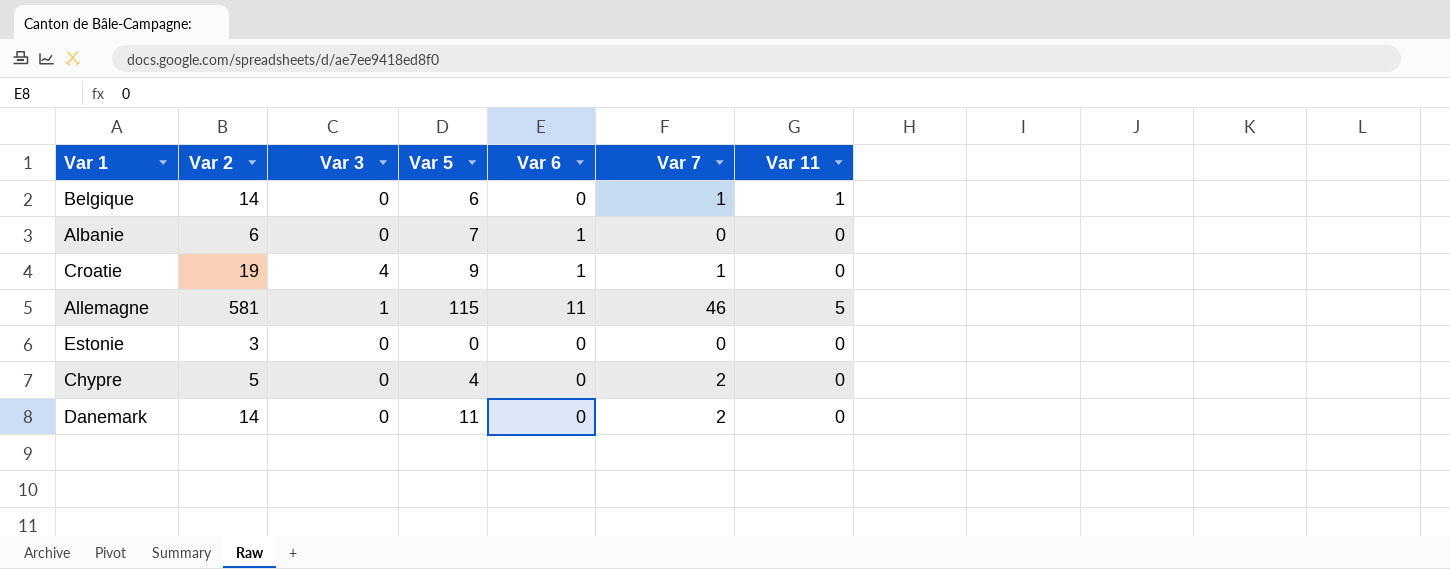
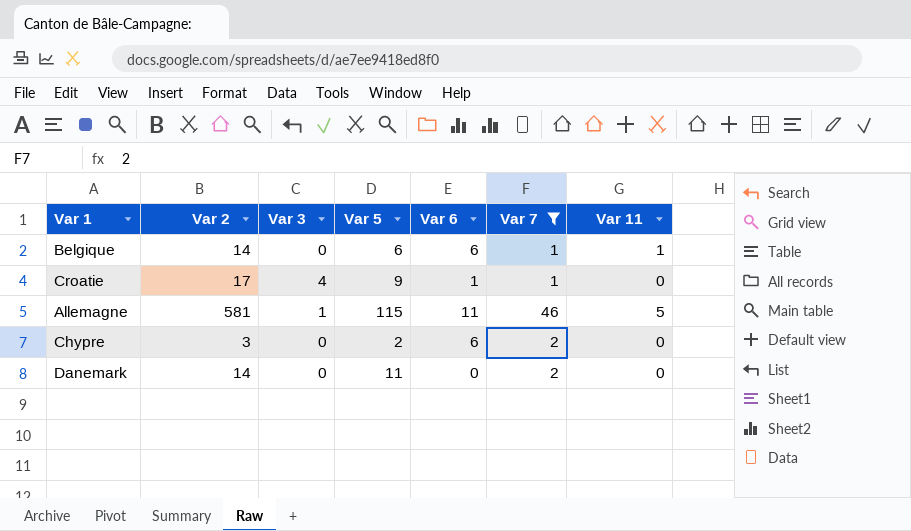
filter: none -> Var 7 != 0
Belgique | Var 6: 0 -> 6
Croatie | Var 2: 19 -> 17
Chypre | Var 2: 5 -> 3
Chypre | Var 5: 4 -> 2
Chypre | Var 6: 0 -> 6

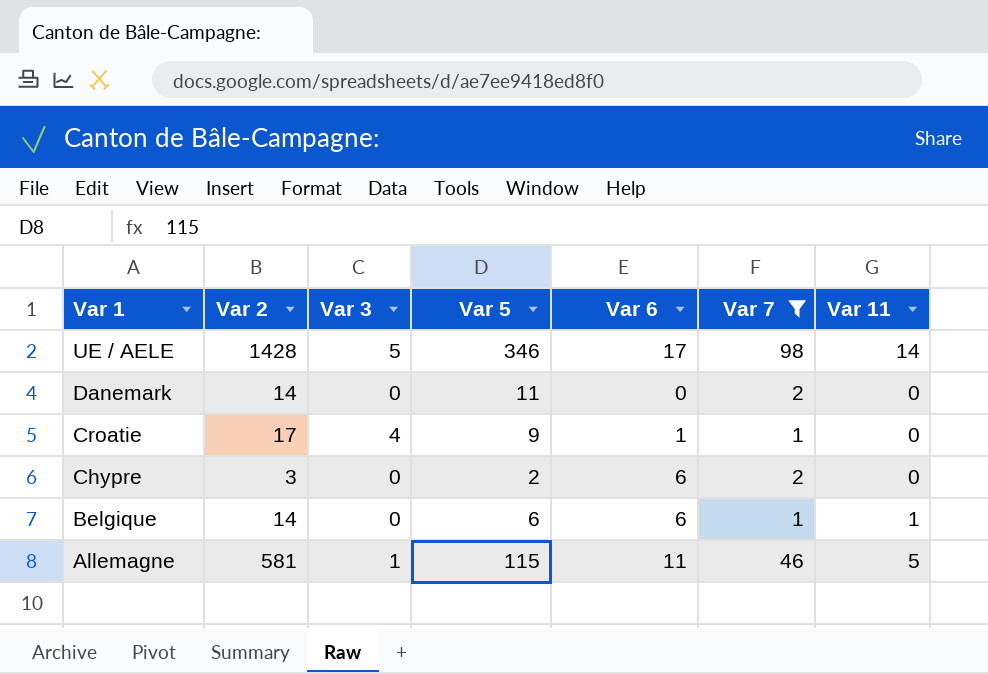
row order: none -> Var 1 descending
row UE / AELE: none -> 1428 | 5 | 346 | 17 | 98 | 14

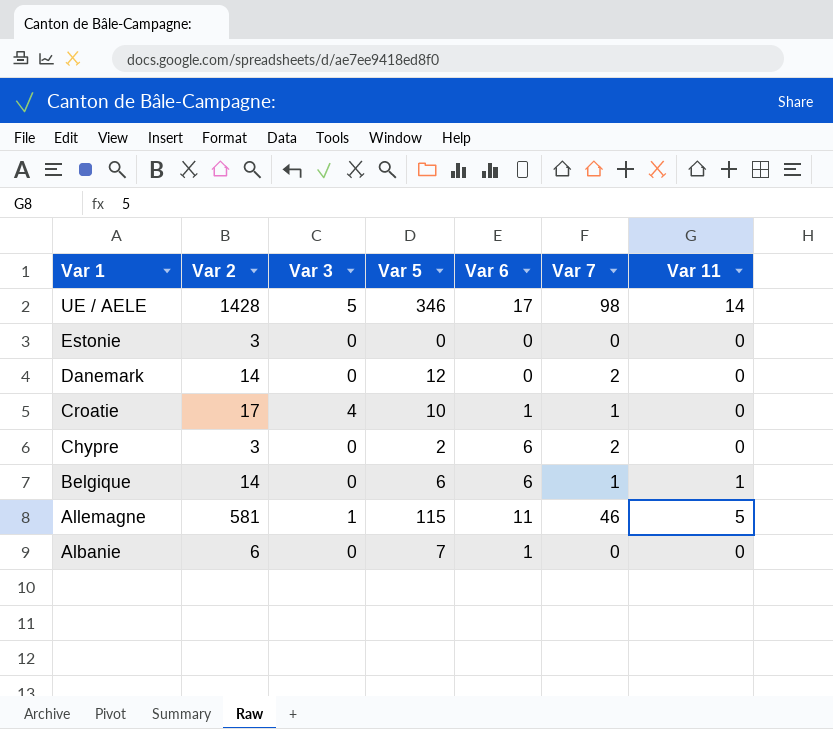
filter: Var 7 != 0 -> none
Danemark | Var 5: 11 -> 12
Croatie | Var 5: 9 -> 10

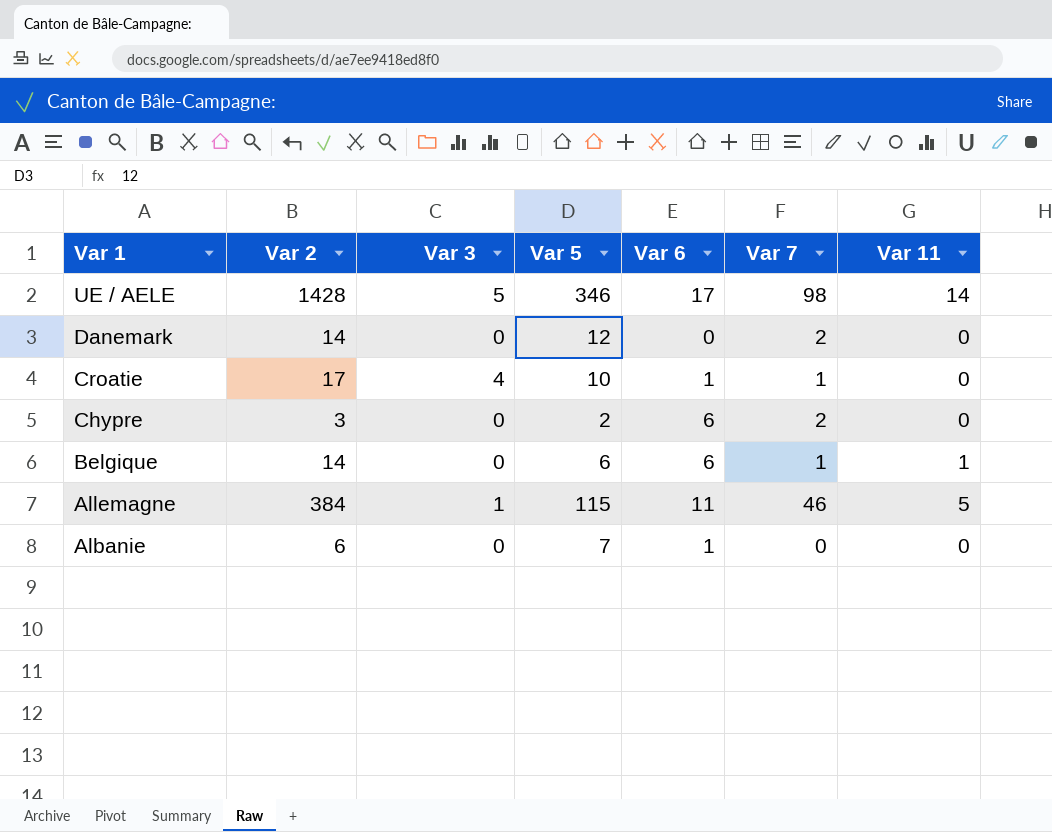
row Estonie: 3 | 0 | 0 | 0 | 0 | 0 -> none
Allemagne | Var 2: 581 -> 384

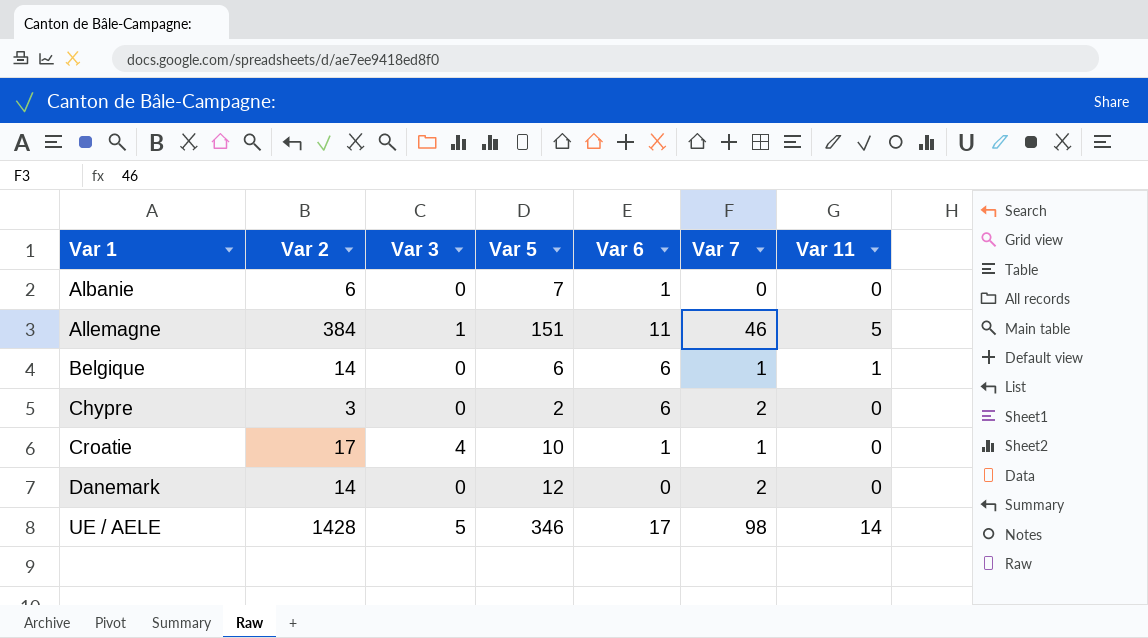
row order: Var 1 descending -> Var 1 ascending
Allemagne | Var 5: 115 -> 151

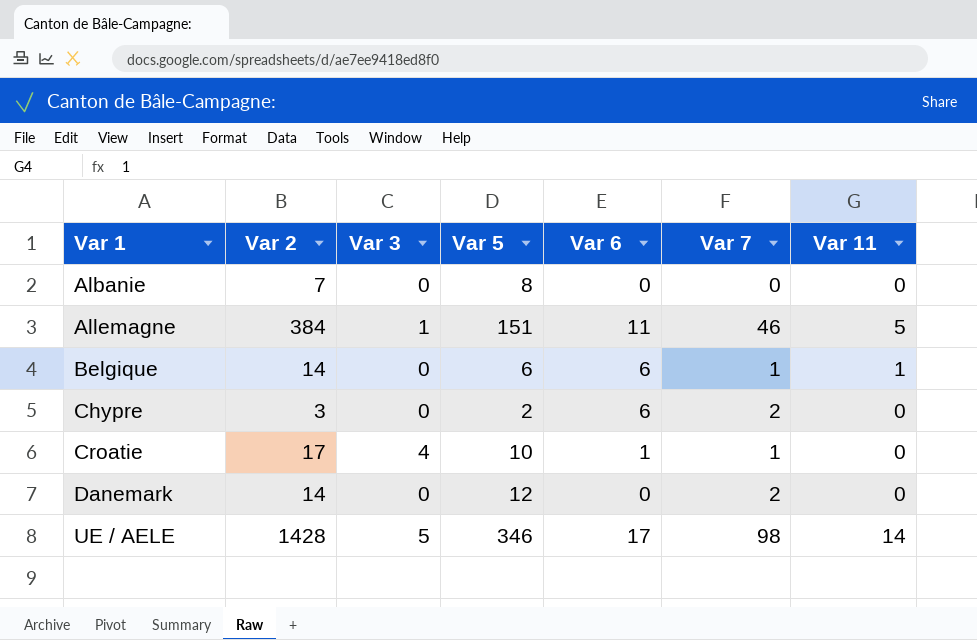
Albanie | Var 2: 6 -> 7
Albanie | Var 5: 7 -> 8
Albanie | Var 6: 1 -> 0

